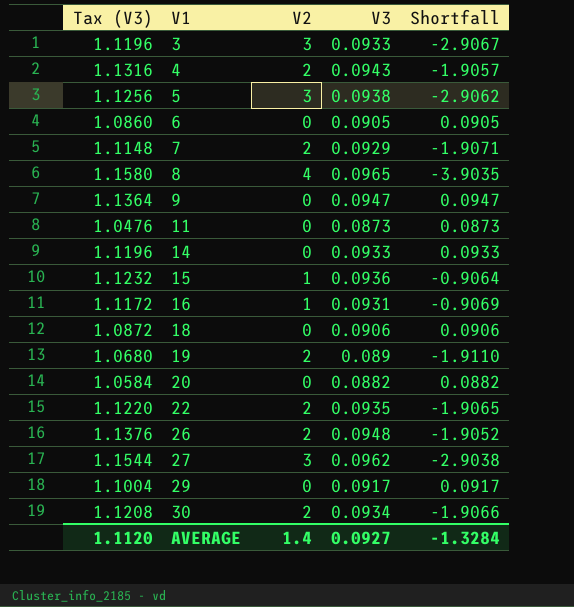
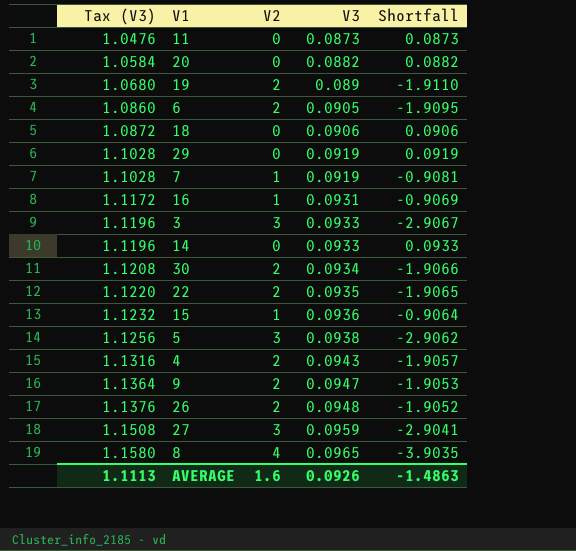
row order: V1 ascending -> Tax (V3) ascending
6 | V2: 0 -> 2
6 | Shortfall: 0.0905 -> -1.9095
29 | Tax (V3): 1.1004 -> 1.1028
29 | V3: 0.0917 -> 0.0919
29 | Shortfall: 0.0917 -> 0.0919
7 | Tax (V3): 1.1148 -> 1.1028
7 | V2: 2 -> 1
7 | V3: 0.0929 -> 0.0919
7 | Shortfall: -1.9071 -> -0.9081
9 | V2: 0 -> 2
9 | Shortfall: 0.0947 -> -1.9053
27 | Tax (V3): 1.1544 -> 1.1508
27 | V3: 0.0962 -> 0.0959
27 | Shortfall: -2.9038 -> -2.9041
AVERAGE | Tax (V3): 1.1120 -> 1.1113
AVERAGE | V2: 1.4 -> 1.6
AVERAGE | V3: 0.0927 -> 0.0926
AVERAGE | Shortfall: -1.3284 -> -1.4863

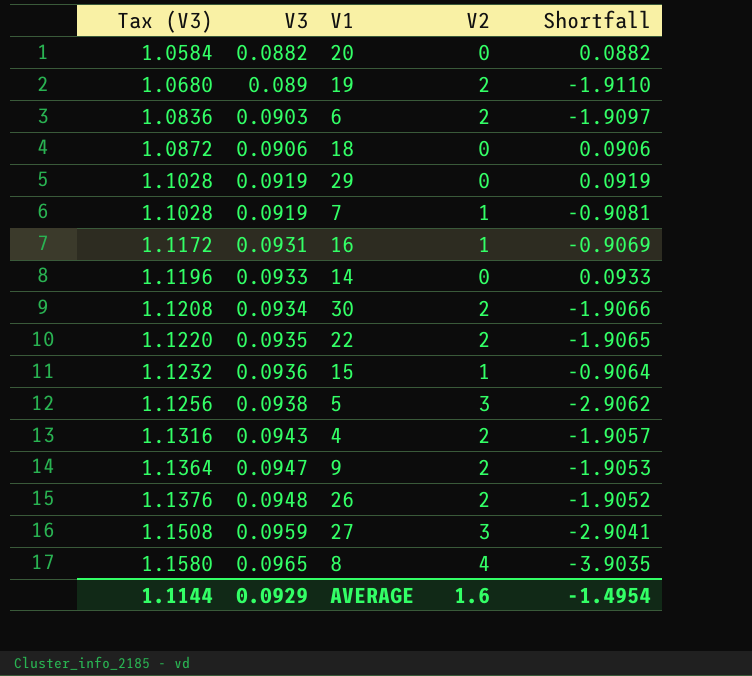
column V3 | position: 4 -> 2
row 11: 1.0476 | 0 | 0.0873 | 0.0873 -> none
row 3: 1.1196 | 3 | 0.0933 | -2.9067 -> none
6 | Tax (V3): 1.0860 -> 1.0836
6 | V3: 0.0905 -> 0.0903
6 | Shortfall: -1.9095 -> -1.9097
AVERAGE | Tax (V3): 1.1113 -> 1.1144
AVERAGE | V3: 0.0926 -> 0.0929
AVERAGE | Shortfall: -1.4863 -> -1.4954

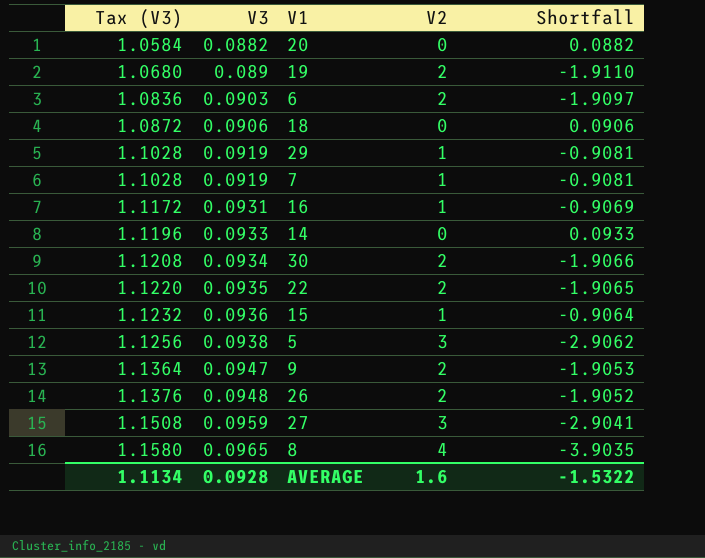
row 4: 1.1316 | 0.0943 | 2 | -1.9057 -> none
29 | V2: 0 -> 1
29 | Shortfall: 0.0919 -> -0.9081
AVERAGE | Tax (V3): 1.1144 -> 1.1134
AVERAGE | V3: 0.0929 -> 0.0928
AVERAGE | Shortfall: -1.4954 -> -1.5322

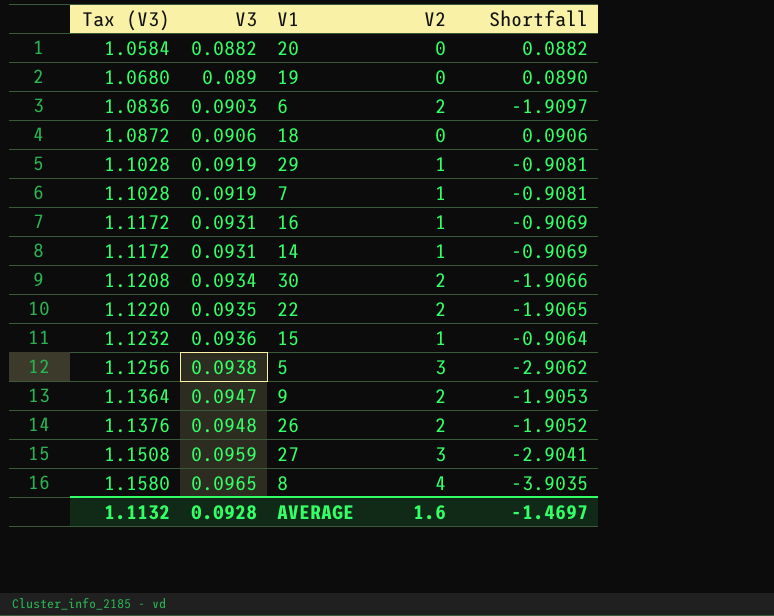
19 | V2: 2 -> 0
19 | Shortfall: -1.9110 -> 0.0890
14 | Tax (V3): 1.1196 -> 1.1172
14 | V3: 0.0933 -> 0.0931
14 | V2: 0 -> 1
14 | Shortfall: 0.0933 -> -0.9069
AVERAGE | Tax (V3): 1.1134 -> 1.1132
AVERAGE | Shortfall: -1.5322 -> -1.4697

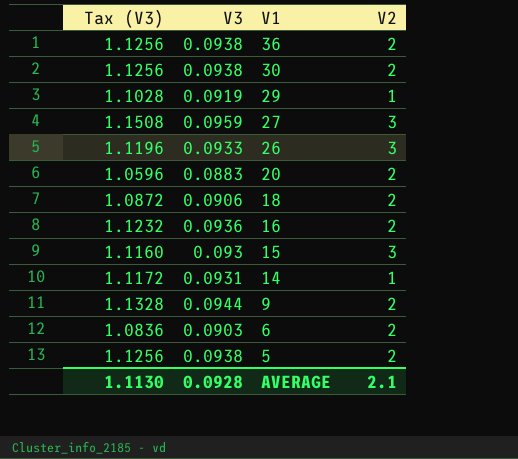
row order: Tax (V3) ascending -> V1 descending
column Shortfall | formula: [V3] - [V2] -> none
row 19: 1.0680 | 0.089 | 0 | 0.0890 -> none
row 7: 1.1028 | 0.0919 | 1 | -0.9081 -> none
row 22: 1.1220 | 0.0935 | 2 | -1.9065 -> none
row 8: 1.1580 | 0.0965 | 4 | -3.9035 -> none
row 36: none -> 1.1256 | 0.0938 | 2
30 | Tax (V3): 1.1208 -> 1.1256
30 | V3: 0.0934 -> 0.0938
26 | Tax (V3): 1.1376 -> 1.1196
26 | V3: 0.0948 -> 0.0933
26 | V2: 2 -> 3
20 | Tax (V3): 1.0584 -> 1.0596
20 | V3: 0.0882 -> 0.0883
20 | V2: 0 -> 2
18 | V2: 0 -> 2
16 | Tax (V3): 1.1172 -> 1.1232
16 | V3: 0.0931 -> 0.0936
16 | V2: 1 -> 2
15 | Tax (V3): 1.1232 -> 1.1160
15 | V3: 0.0936 -> 0.093
15 | V2: 1 -> 3
9 | Tax (V3): 1.1364 -> 1.1328
9 | V3: 0.0947 -> 0.0944
5 | V2: 3 -> 2
AVERAGE | Tax (V3): 1.1132 -> 1.1130
AVERAGE | V2: 1.6 -> 2.1

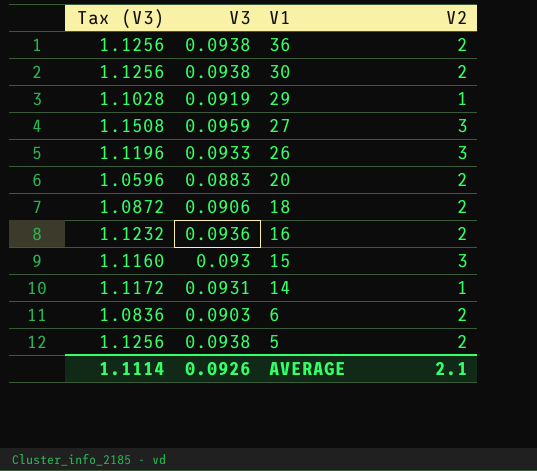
row 9: 1.1328 | 0.0944 | 2 -> none
AVERAGE | Tax (V3): 1.1130 -> 1.1114
AVERAGE | V3: 0.0928 -> 0.0926

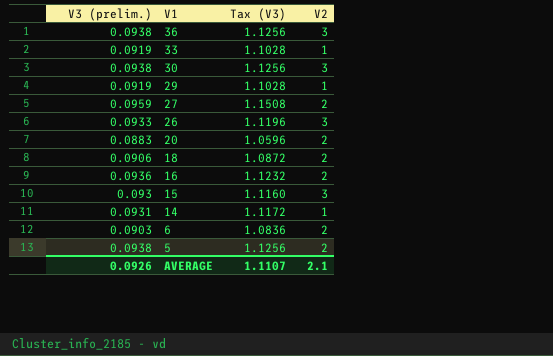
column name: V3 -> V3 (prelim.)
column Tax (V3) | position: 1 -> 3
36 | V2: 2 -> 3
row 33: none -> 0.0919 | 1.1028 | 1
30 | V2: 2 -> 3
27 | V2: 3 -> 2
AVERAGE | Tax (V3): 1.1114 -> 1.1107

